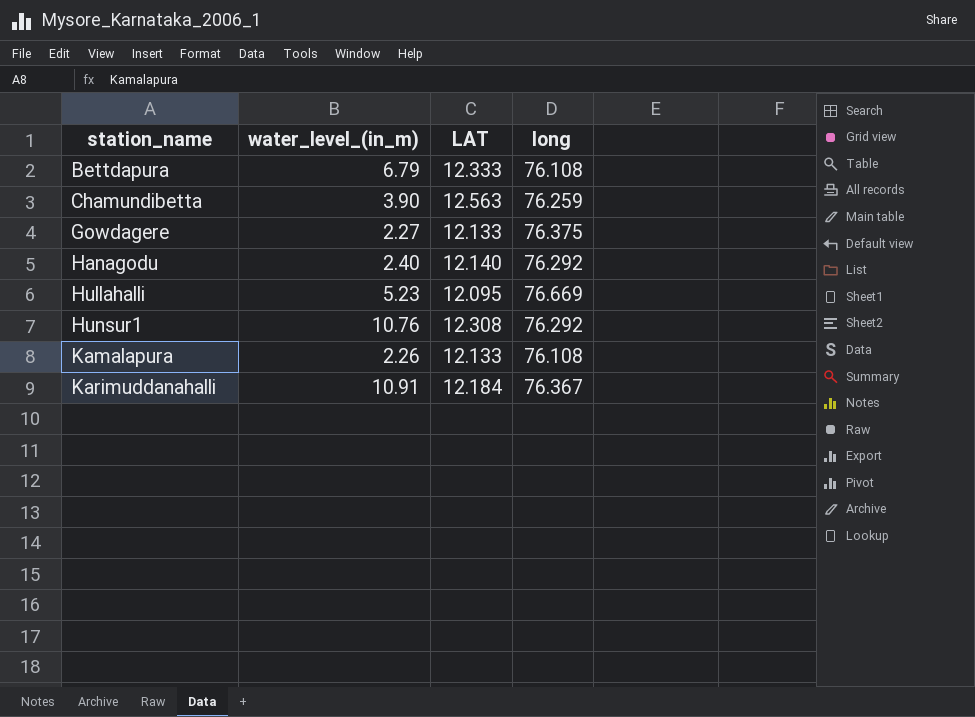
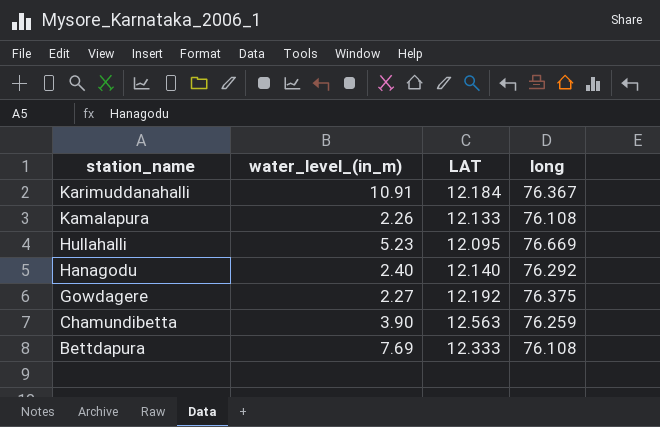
row order: station_name ascending -> station_name descending
row Hunsur1: 10.76 | 12.308 | 76.292 -> none
Gowdagere | LAT: 12.133 -> 12.192
Bettdapura | water_level_(in_m): 6.79 -> 7.69

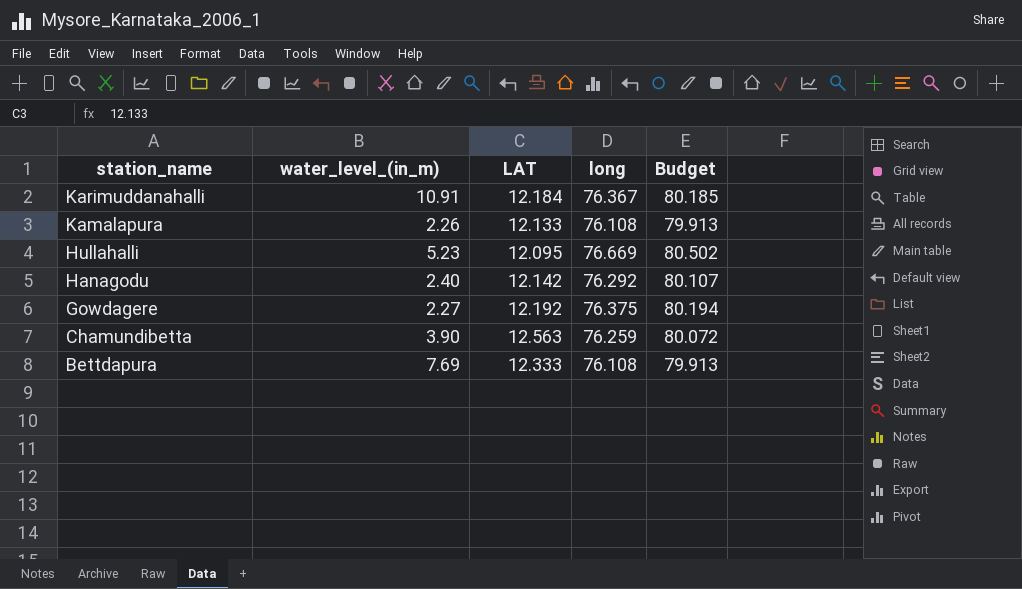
column Budget | formula: none -> [long] * 1.05
Hanagodu | LAT: 12.140 -> 12.142

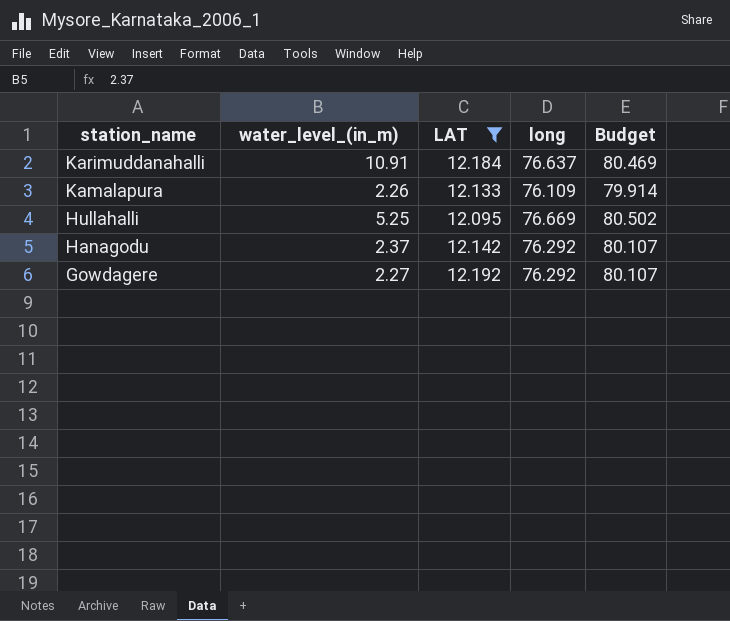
filter: none -> LAT <= 12.192
Karimuddanahalli | long: 76.367 -> 76.637
Karimuddanahalli | Budget: 80.185 -> 80.469
Kamalapura | long: 76.108 -> 76.109
Kamalapura | Budget: 79.913 -> 79.914
Hullahalli | water_level_(in_m): 5.23 -> 5.25
Hanagodu | water_level_(in_m): 2.40 -> 2.37
Gowdagere | long: 76.375 -> 76.292
Gowdagere | Budget: 80.194 -> 80.107

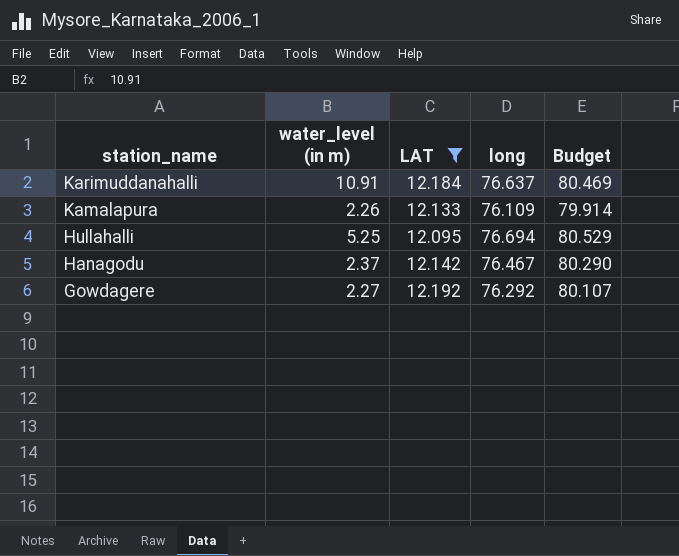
column name: water_level_(in_m) -> water_level (in m)
Hullahalli | long: 76.669 -> 76.694
Hullahalli | Budget: 80.502 -> 80.529
Hanagodu | long: 76.292 -> 76.467
Hanagodu | Budget: 80.107 -> 80.290

